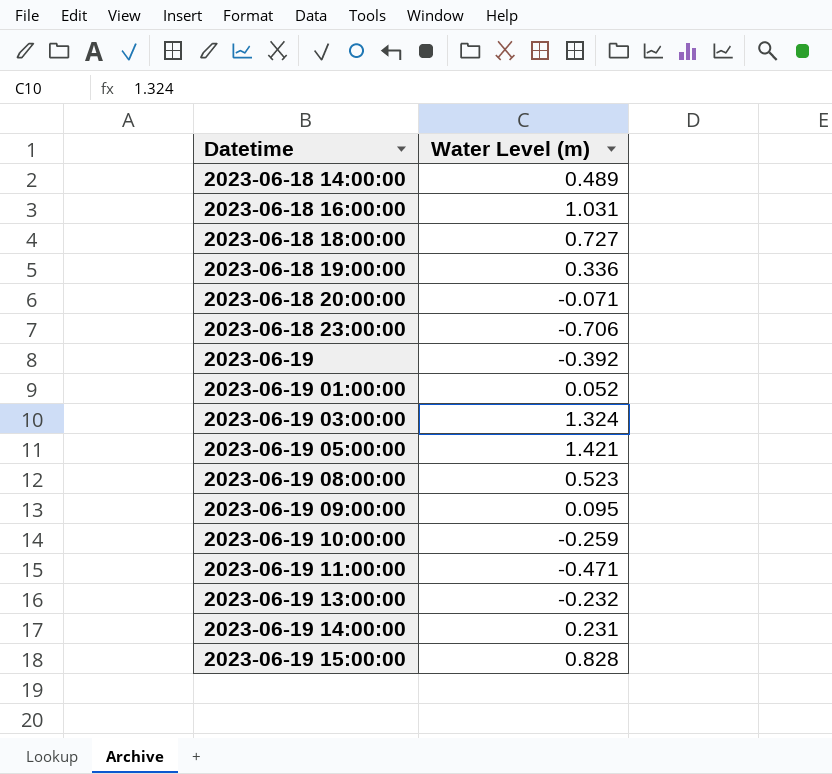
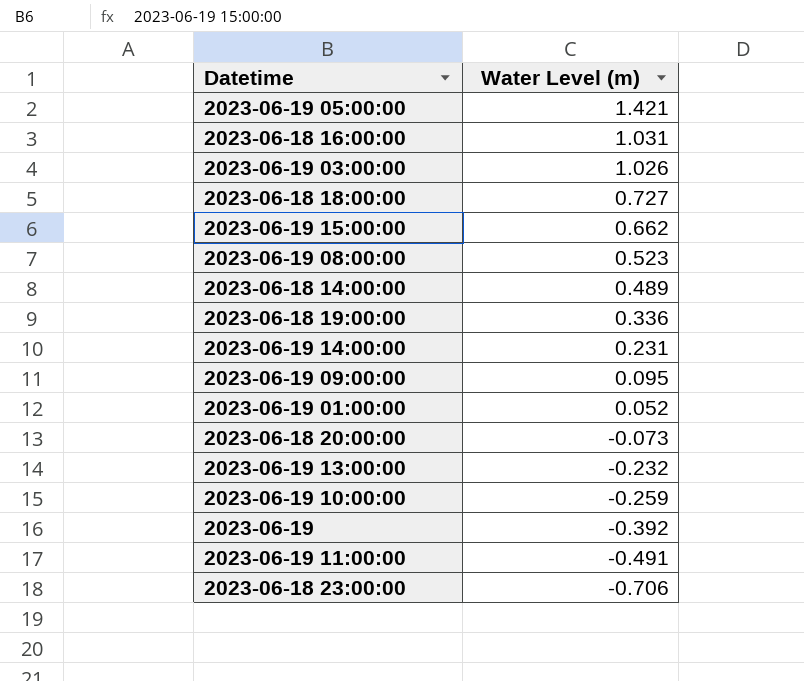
row order: Datetime ascending -> Water Level (m) descending
2023-06-19 03:00:00 | Water Level (m): 1.324 -> 1.026
2023-06-19 15:00:00 | Water Level (m): 0.828 -> 0.662
2023-06-18 20:00:00 | Water Level (m): -0.071 -> -0.073
2023-06-19 11:00:00 | Water Level (m): -0.471 -> -0.491

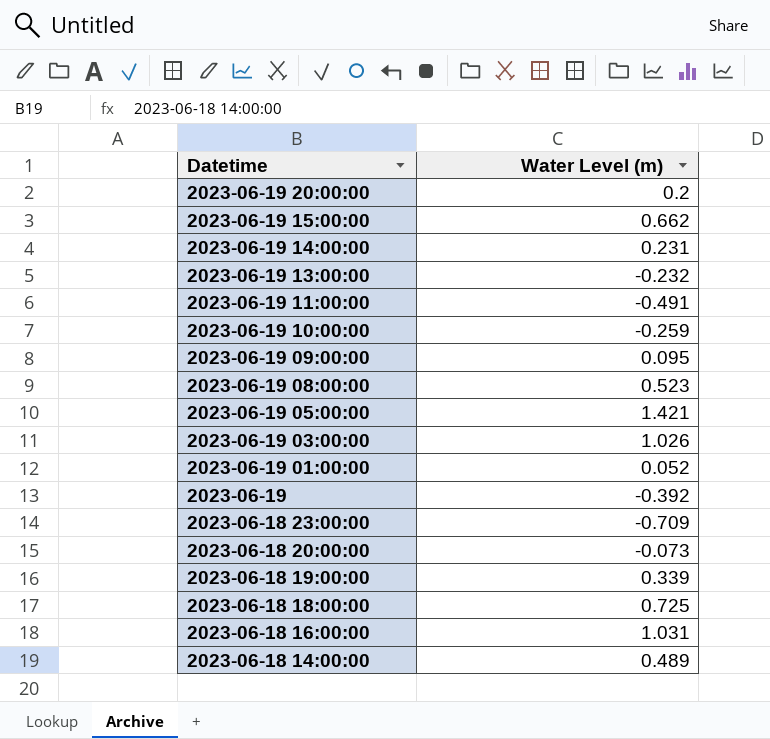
row order: Water Level (m) descending -> Datetime descending
row 2023-06-19 20:00:00: none -> 0.2
2023-06-18 23:00:00 | Water Level (m): -0.706 -> -0.709
2023-06-18 19:00:00 | Water Level (m): 0.336 -> 0.339
2023-06-18 18:00:00 | Water Level (m): 0.727 -> 0.725

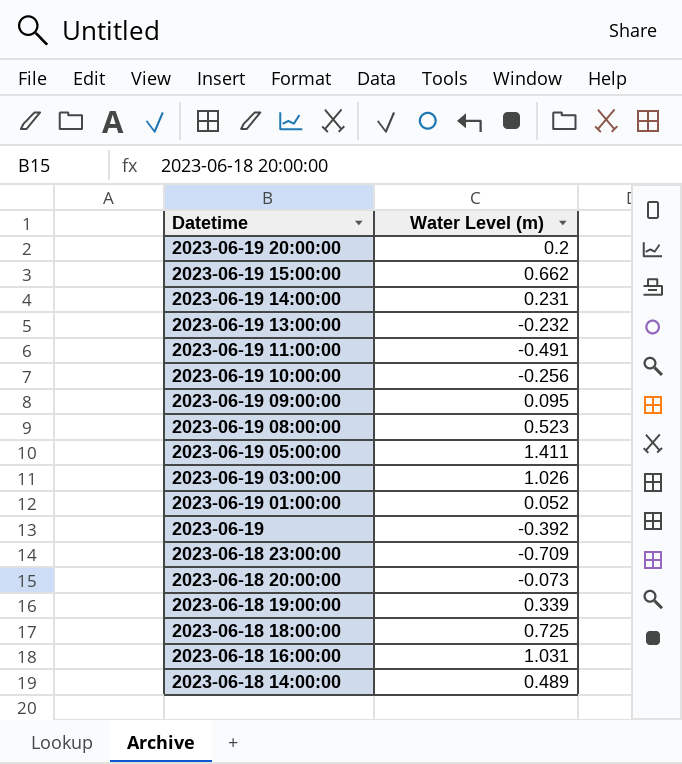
2023-06-19 10:00:00 | Water Level (m): -0.259 -> -0.256
2023-06-19 05:00:00 | Water Level (m): 1.421 -> 1.411

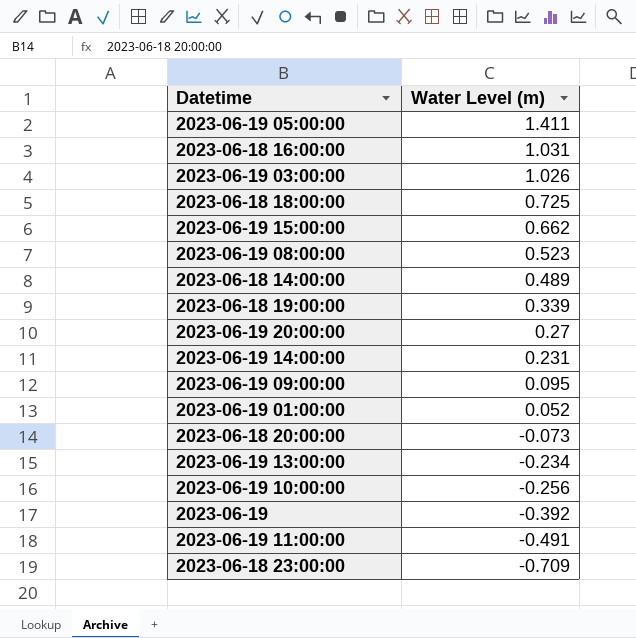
row order: Datetime descending -> Water Level (m) descending
2023-06-19 20:00:00 | Water Level (m): 0.2 -> 0.27
2023-06-19 13:00:00 | Water Level (m): -0.232 -> -0.234

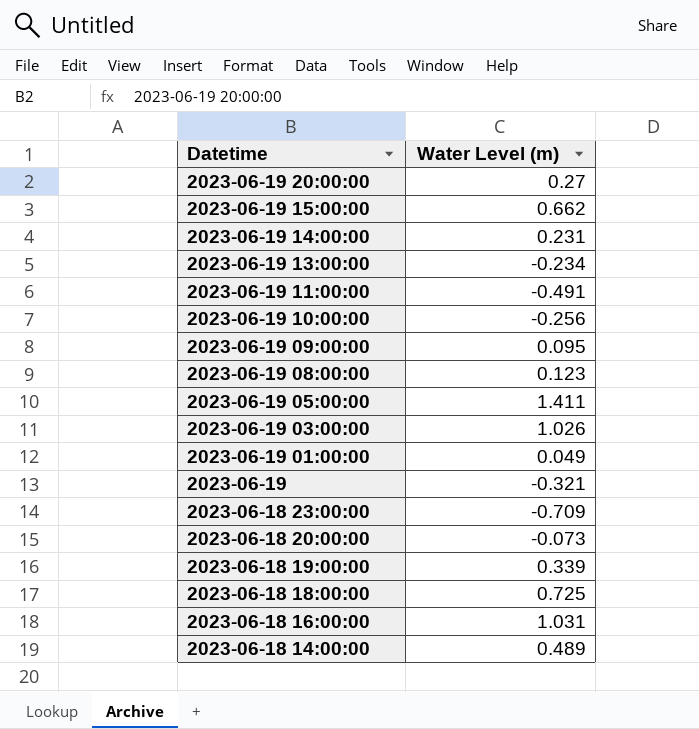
row order: Water Level (m) descending -> Datetime descending
2023-06-19 08:00:00 | Water Level (m): 0.523 -> 0.123
2023-06-19 01:00:00 | Water Level (m): 0.052 -> 0.049
2023-06-19 | Water Level (m): -0.392 -> -0.321

